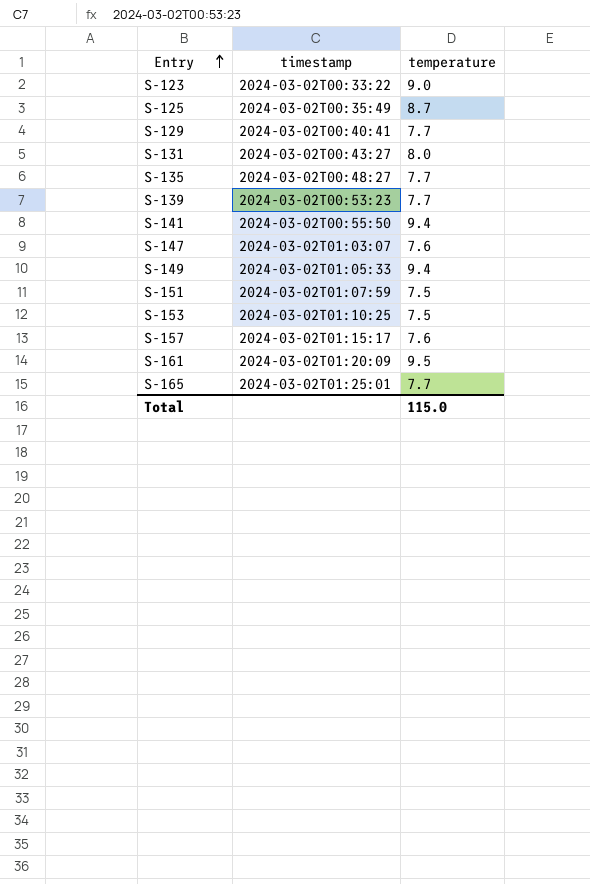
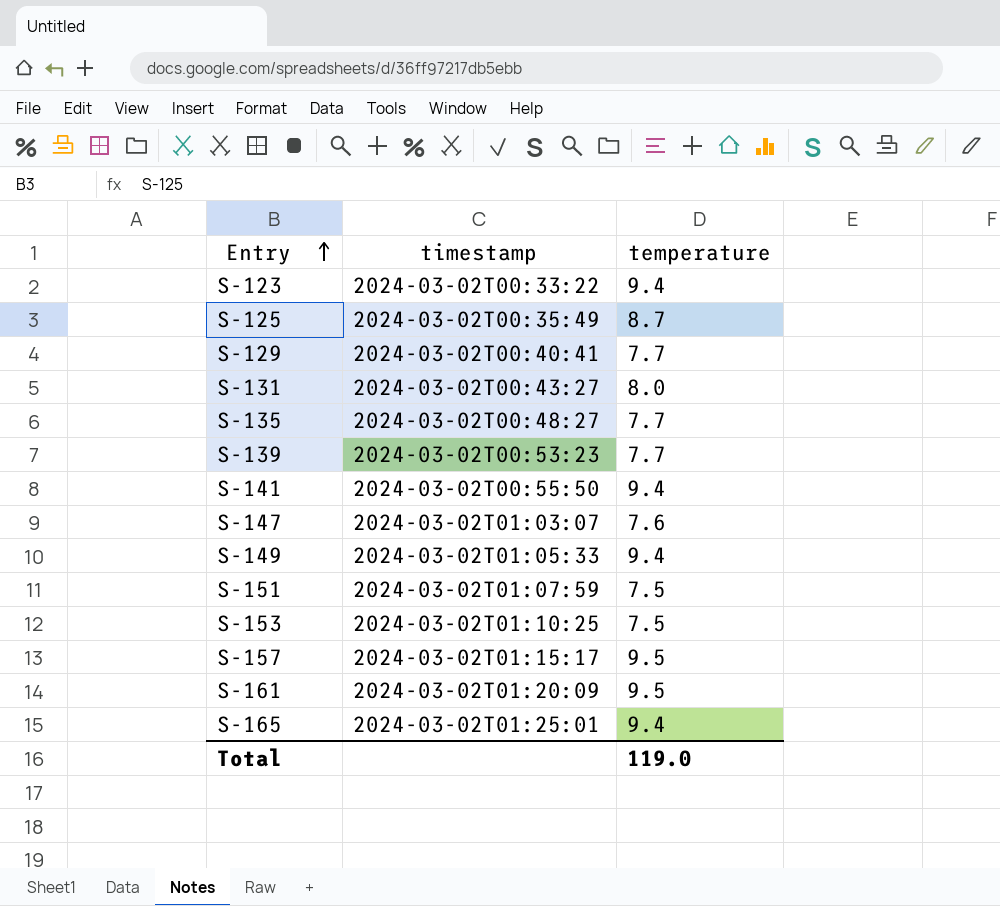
S-123 | temperature: 9.0 -> 9.4
S-157 | temperature: 7.6 -> 9.5
S-165 | temperature: 7.7 -> 9.4
Total | temperature: 115.0 -> 119.0

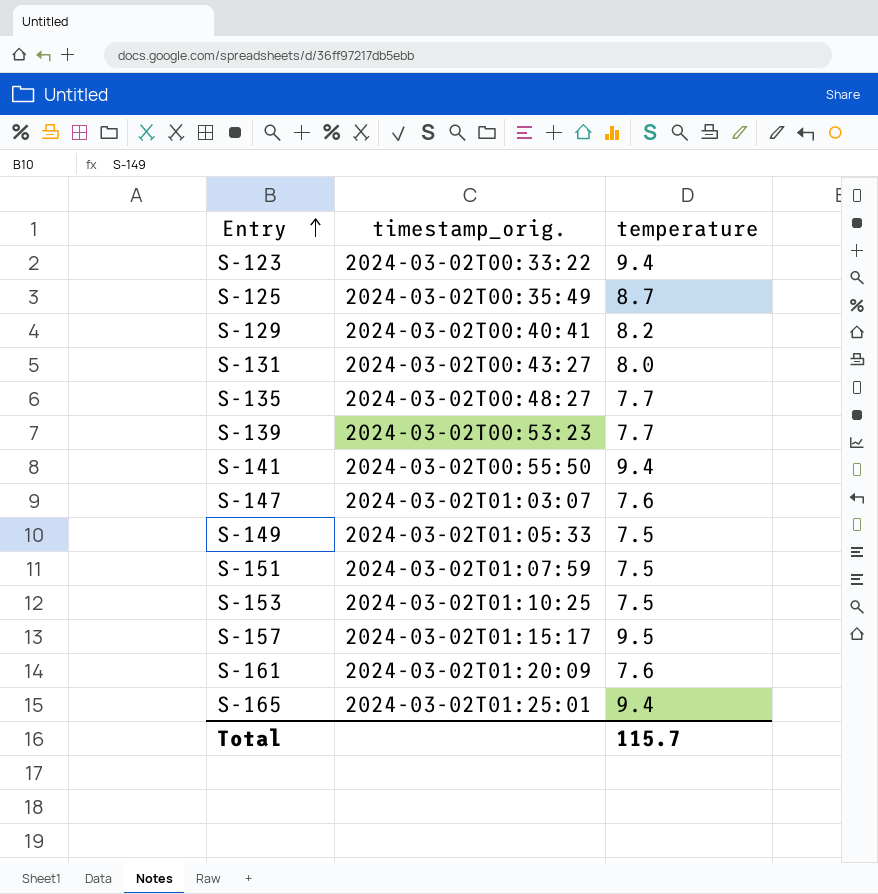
column name: timestamp -> timestamp_orig.
S-129 | temperature: 7.7 -> 8.2
S-149 | temperature: 9.4 -> 7.5
S-161 | temperature: 9.5 -> 7.6
Total | temperature: 119.0 -> 115.7

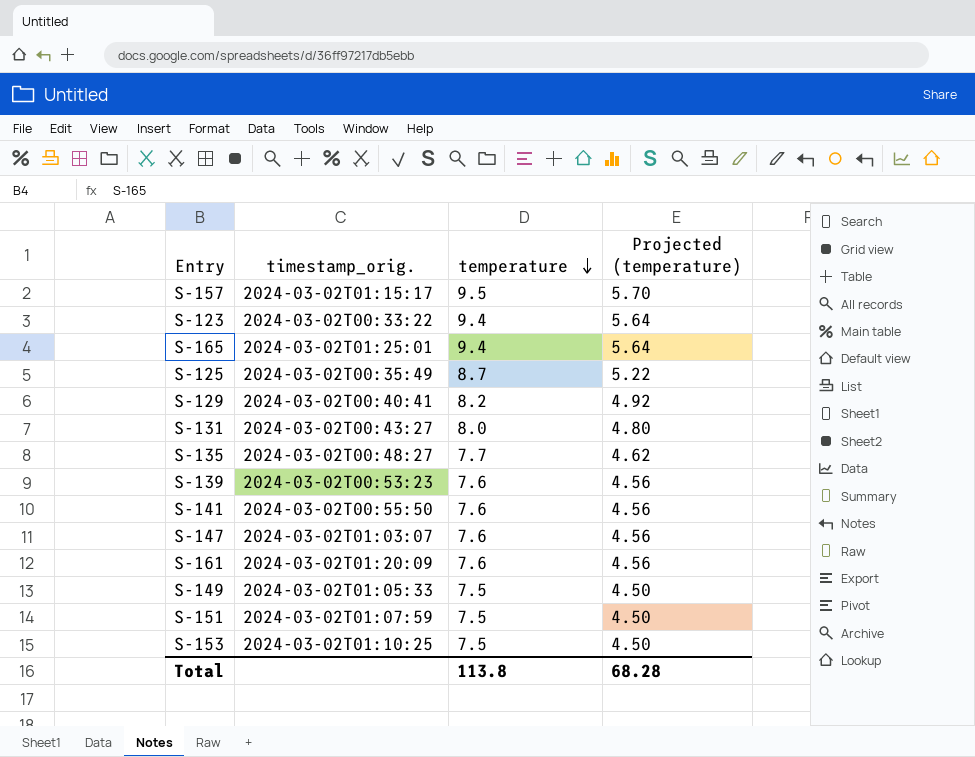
row order: Entry ascending -> temperature descending
column Projected (temperature) | formula: none -> [temperature] * 0.6
S-139 | temperature: 7.7 -> 7.6
S-141 | temperature: 9.4 -> 7.6
Total | temperature: 115.7 -> 113.8

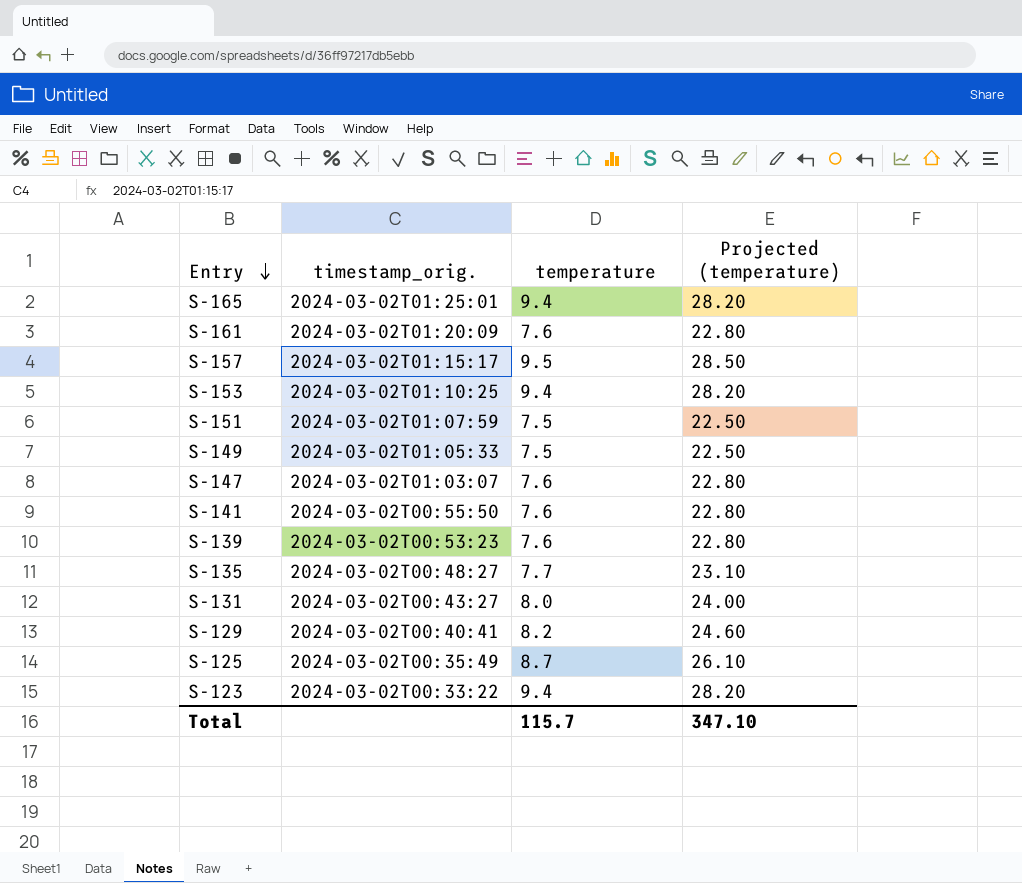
row order: temperature descending -> Entry descending
column Projected (temperature) | formula: [temperature] * 0.6 -> [temperature] * 3
S-153 | temperature: 7.5 -> 9.4
Total | temperature: 113.8 -> 115.7
Total | Projected (temperature): 68.28 -> 347.10

